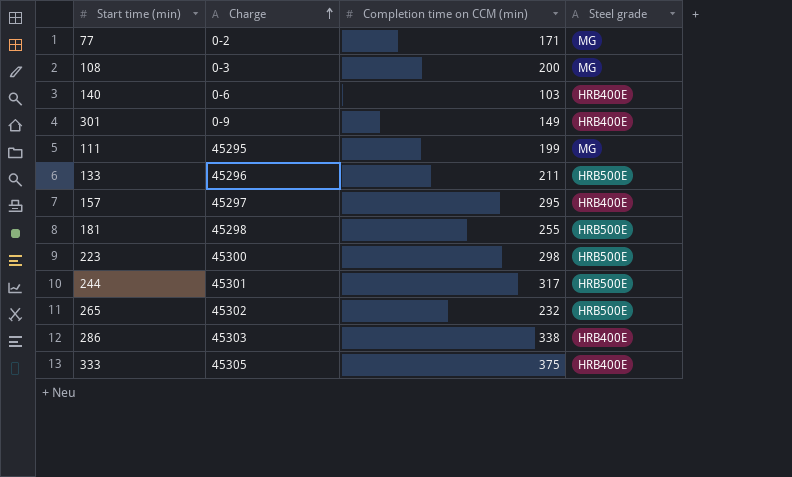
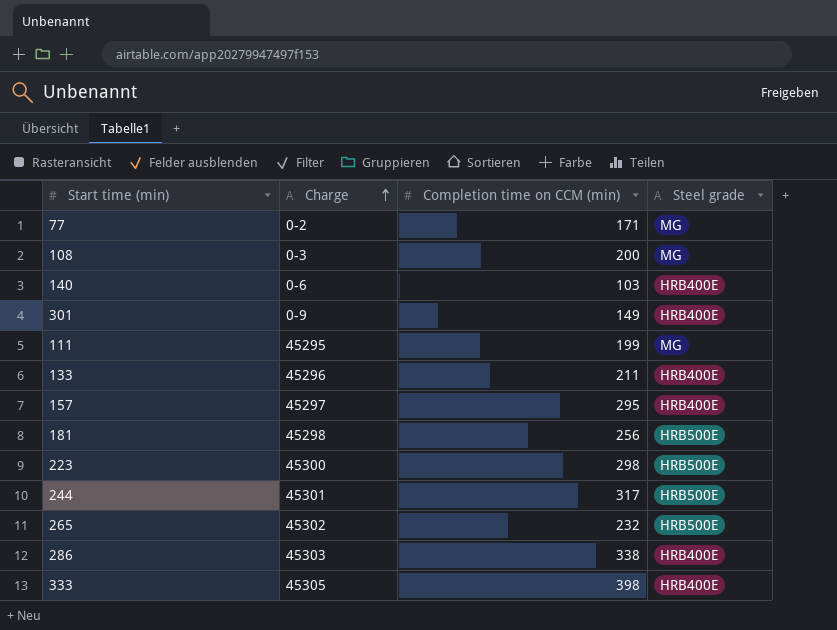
133 | Steel grade: HRB500E -> HRB400E
181 | Completion time on CCM (min): 255 -> 256
333 | Completion time on CCM (min): 375 -> 398

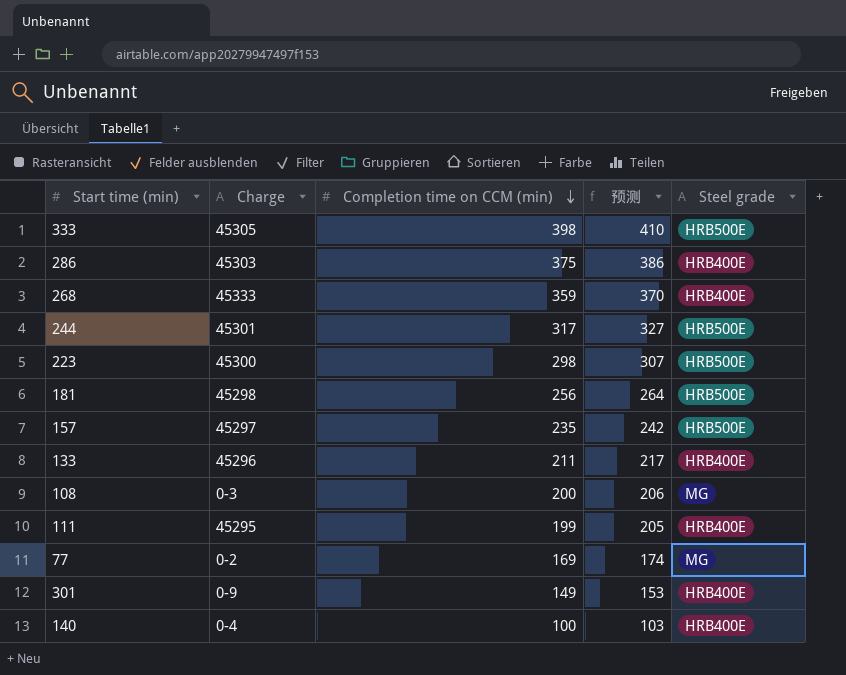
row order: Charge ascending -> Completion time on CCM (min) descending
column 预测 | formula: none -> [Completion time on CCM (min)] * 1.03
row 265: 45302 | 232 | HRB500E -> none
333 | Steel grade: HRB400E -> HRB500E
286 | Completion time on CCM (min): 338 -> 375
row 268: none -> 45333 | 359 | 370 | HRB400E
157 | Completion time on CCM (min): 295 -> 235
157 | Steel grade: HRB400E -> HRB500E
111 | Steel grade: MG -> HRB400E
77 | Completion time on CCM (min): 171 -> 169
140 | Charge: 0-6 -> 0-4
140 | Completion time on CCM (min): 103 -> 100

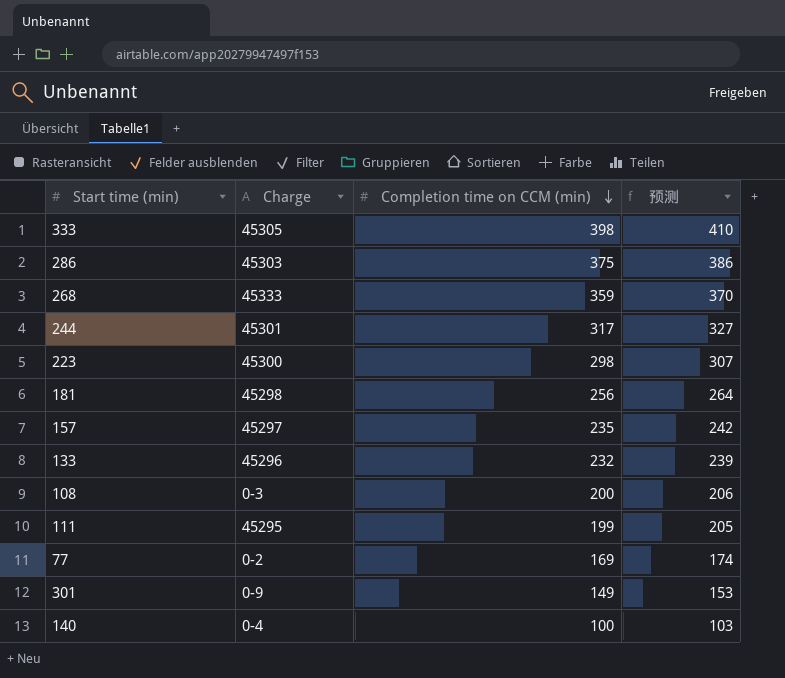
column Steel grade | position: 5 -> none
133 | Completion time on CCM (min): 211 -> 232
133 | 预测: 217 -> 239

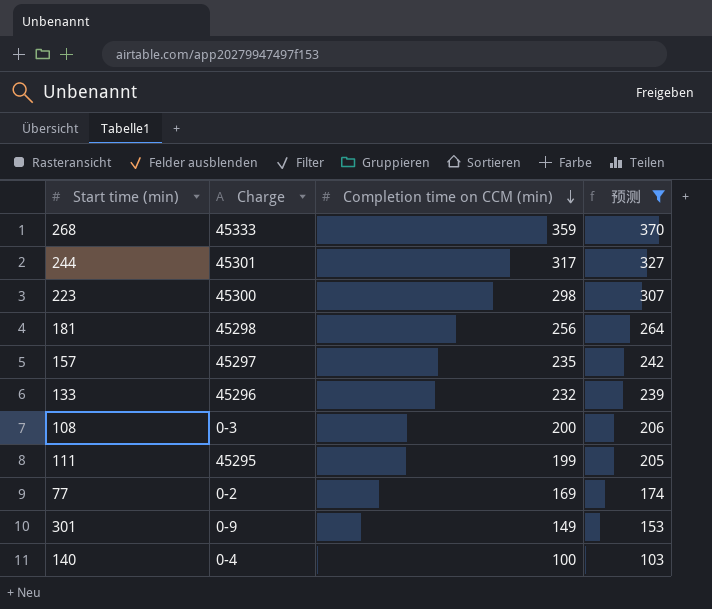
filter: none -> 预测 <= 370

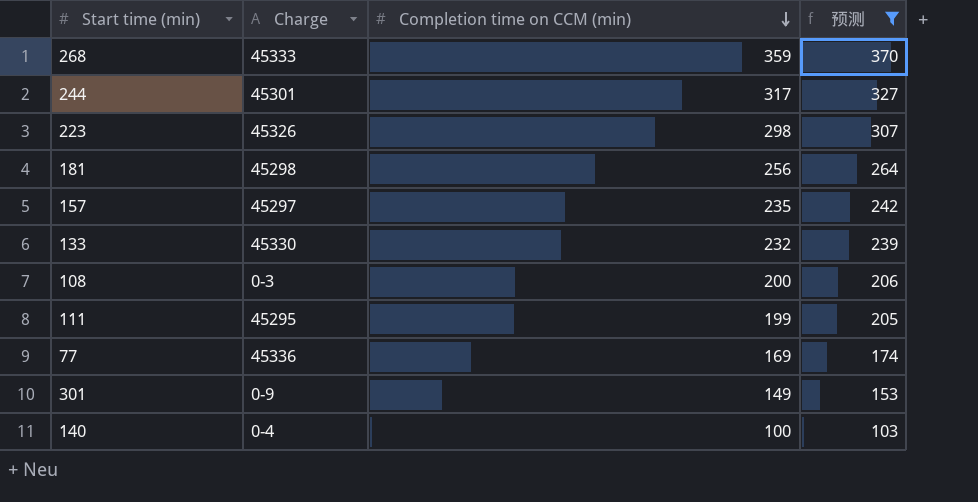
223 | Charge: 45300 -> 45326
133 | Charge: 45296 -> 45330
77 | Charge: 0-2 -> 45336

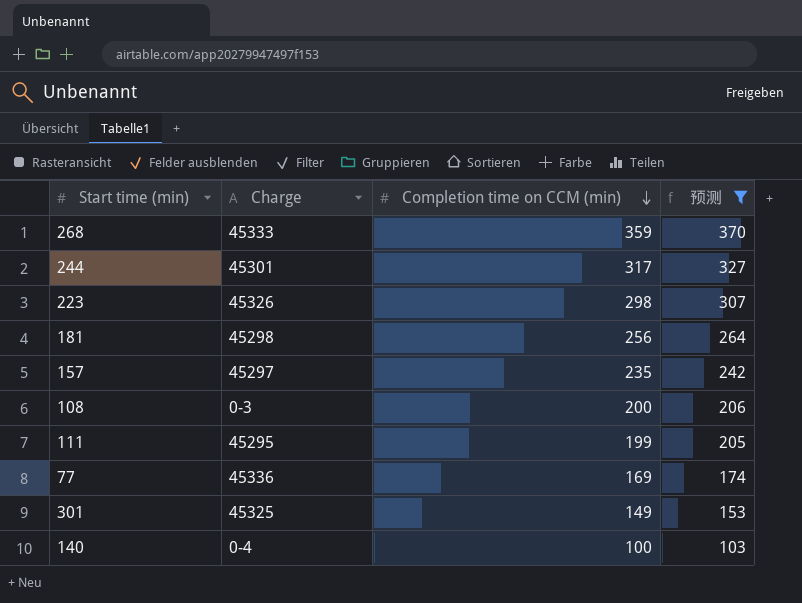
row 133: 45330 | 232 | 239 -> none
301 | Charge: 0-9 -> 45325

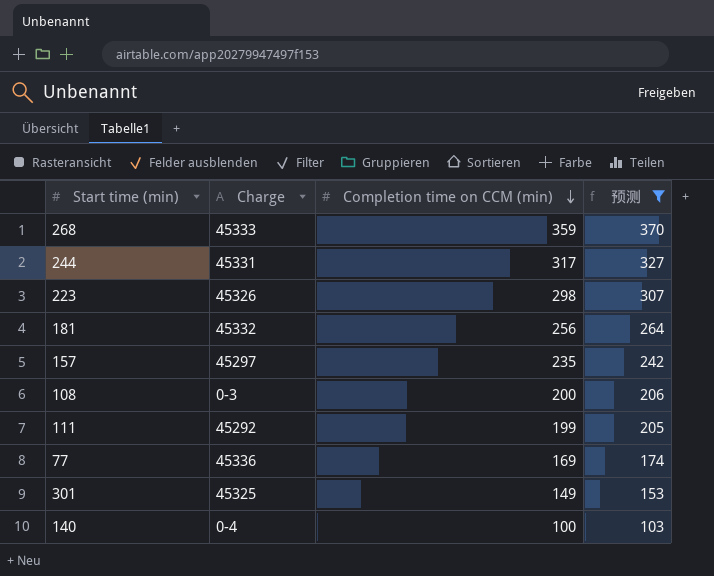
244 | Charge: 45301 -> 45331
181 | Charge: 45298 -> 45332
111 | Charge: 45295 -> 45292

